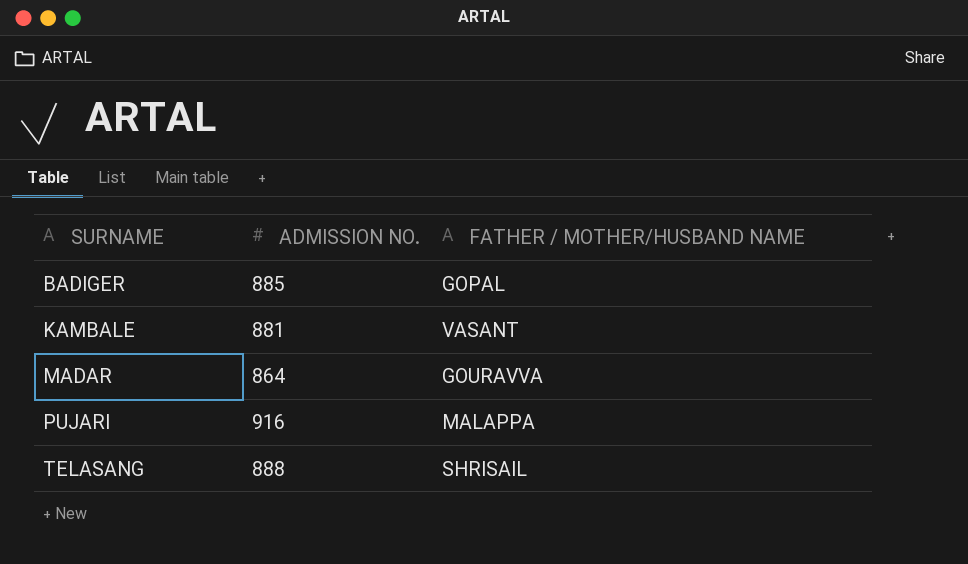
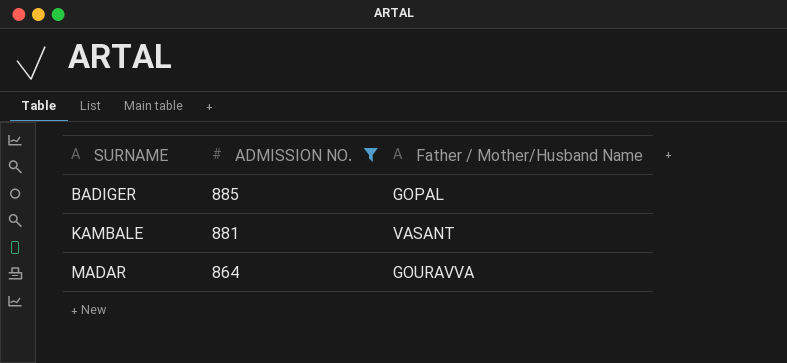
filter: none -> ADMISSION NO. <= 885
column name: FATHER / MOTHER/HUSBAND NAME -> Father / Mother/Husband Name

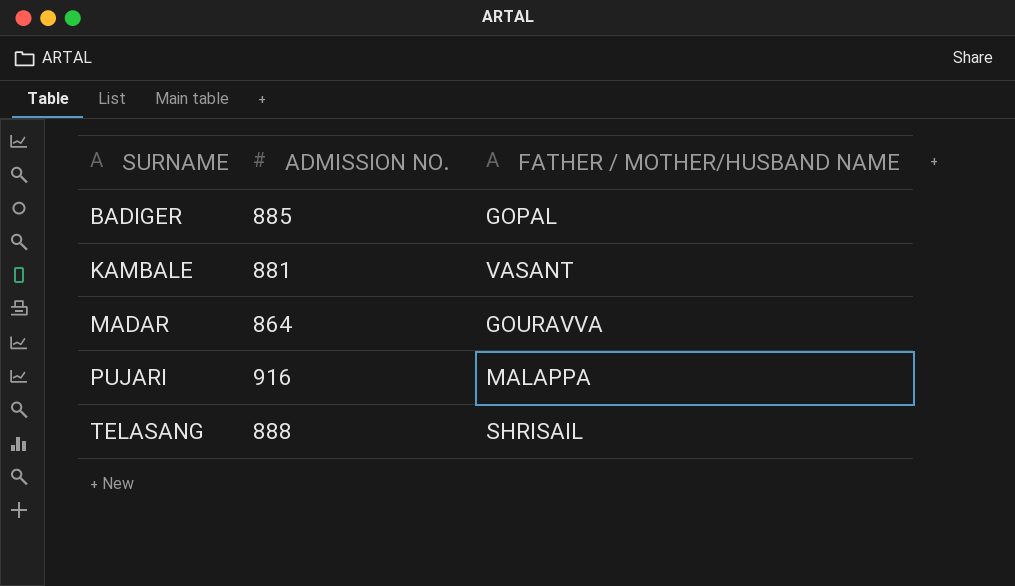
filter: ADMISSION NO. <= 885 -> none
column name: Father / Mother/Husband Name -> FATHER / MOTHER/HUSBAND NAME

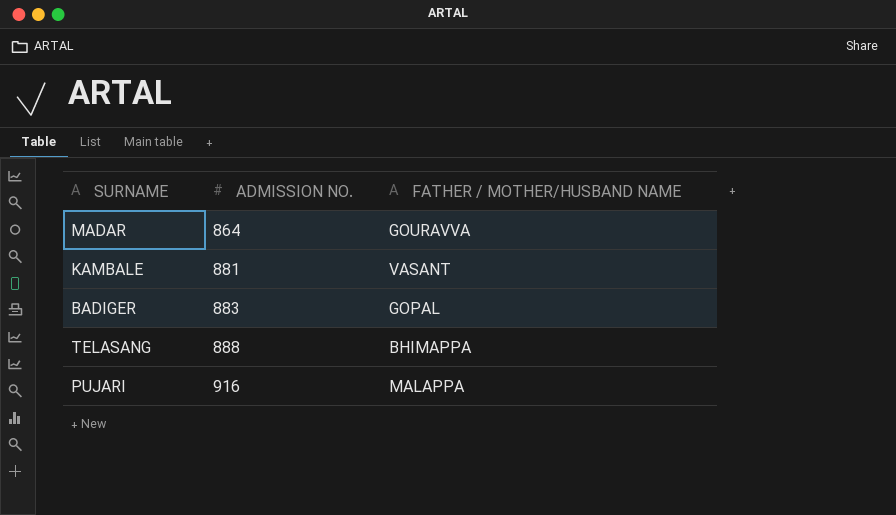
row order: SURNAME ascending -> ADMISSION NO. ascending
BADIGER | ADMISSION NO.: 885 -> 883
TELASANG | FATHER / MOTHER/HUSBAND NAME: SHRISAIL -> BHIMAPPA

